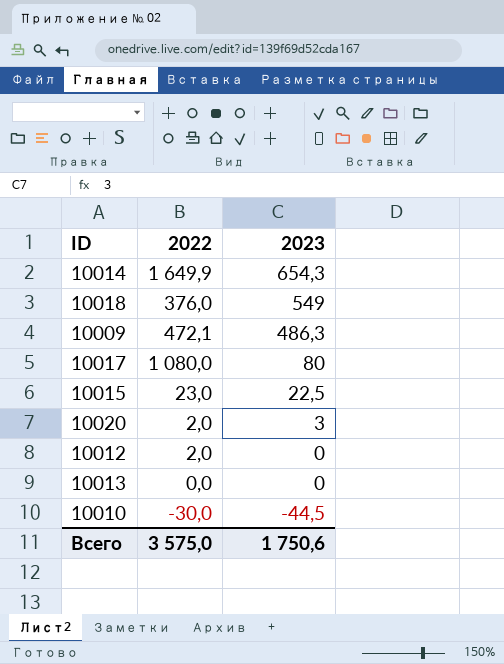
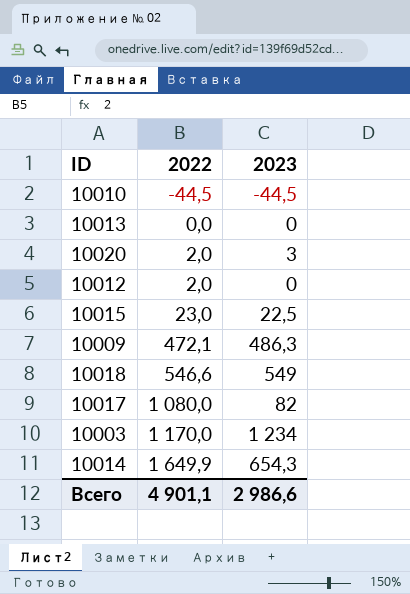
row order: 2023 descending -> 2022 ascending
10010 | 2022: -30,0 -> -44,5
10018 | 2022: 376,0 -> 546,6
10017 | 2023: 80 -> 82
row 10003: none -> 1 170,0 | 1 234
Всего | 2022: 3 575,0 -> 4 901,1
Всего | 2023: 1 750,6 -> 2 986,6

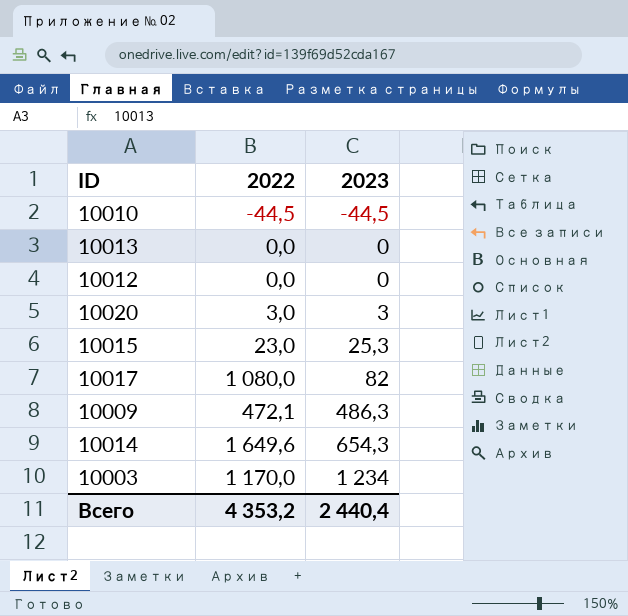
row order: 2022 ascending -> 2023 ascending
row 10018: 546,6 | 549 -> none
10012 | 2022: 2,0 -> 0,0
10020 | 2022: 2,0 -> 3,0
10015 | 2023: 22,5 -> 25,3
10014 | 2022: 1 649,9 -> 1 649,6
Всего | 2022: 4 901,1 -> 4 353,2
Всего | 2023: 2 986,6 -> 2 440,4

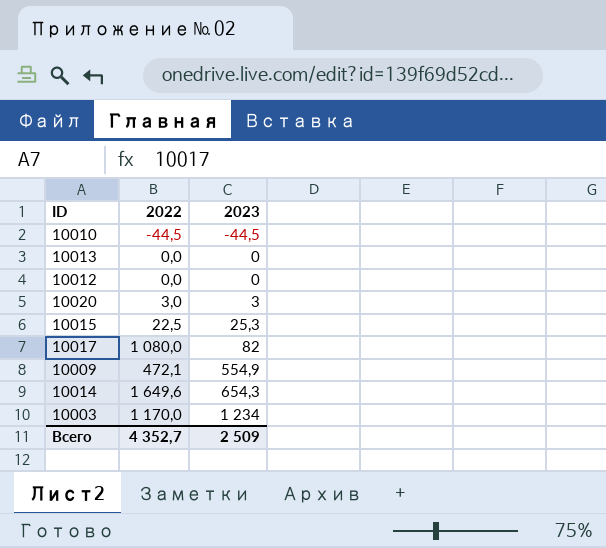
10015 | 2022: 23,0 -> 22,5
10009 | 2023: 486,3 -> 554,9
Всего | 2022: 4 353,2 -> 4 352,7
Всего | 2023: 2 440,4 -> 2 509

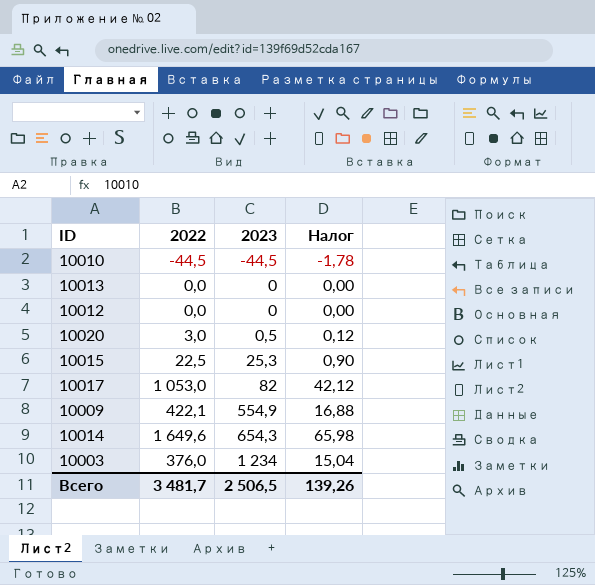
column Налог | formula: none -> [2022] * 0,04
10020 | 2023: 3 -> 0,5
10017 | 2022: 1 080,0 -> 1 053,0
10009 | 2022: 472,1 -> 422,1
10003 | 2022: 1 170,0 -> 376,0
Всего | 2022: 4 352,7 -> 3 481,7
Всего | 2023: 2 509 -> 2 506,5

